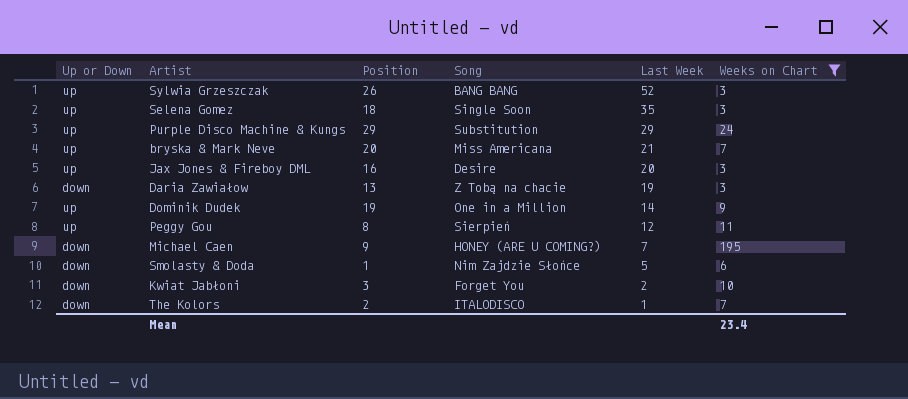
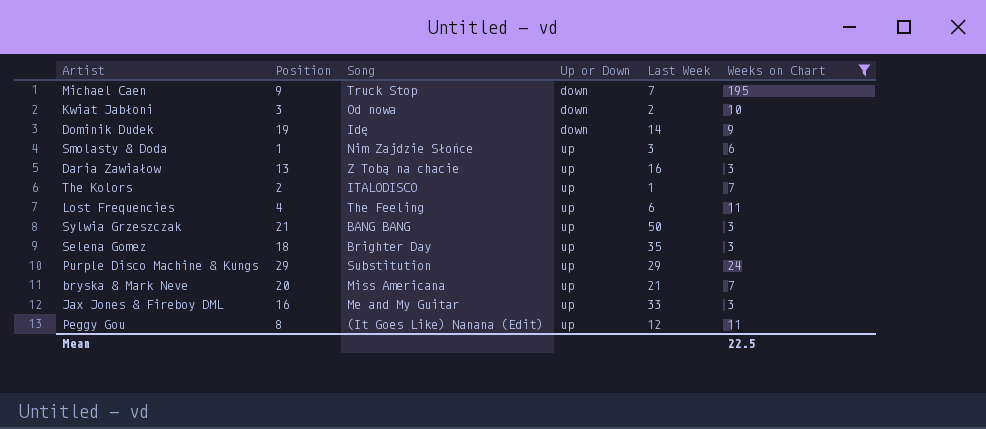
row order: Last Week descending -> Up or Down ascending
column Up or Down | position: 1 -> 4
Michael Caen | Song: HONEY (ARE U COMING?) -> Truck Stop
Kwiat Jabłoni | Song: Forget You -> Od nowa
Dominik Dudek | Song: One in a Million -> Idę
Dominik Dudek | Up or Down: up -> down
Smolasty & Doda | Up or Down: down -> up
Smolasty & Doda | Last Week: 5 -> 3
Daria Zawiałow | Up or Down: down -> up
Daria Zawiałow | Last Week: 19 -> 16
The Kolors | Up or Down: down -> up
row Lost Frequencies: none -> 4 | The Feeling | up | 6 | 11
Sylwia Grzeszczak | Position: 26 -> 21
Sylwia Grzeszczak | Last Week: 52 -> 50
Selena Gomez | Song: Single Soon -> Brighter Day
Jax Jones & Fireboy DML | Song: Desire -> Me and My Guitar
Jax Jones & Fireboy DML | Last Week: 20 -> 33
Peggy Gou | Song: Sierpień -> (It Goes Like) Nanana (Edit)
Mean | Weeks on Chart: 23.4 -> 22.5

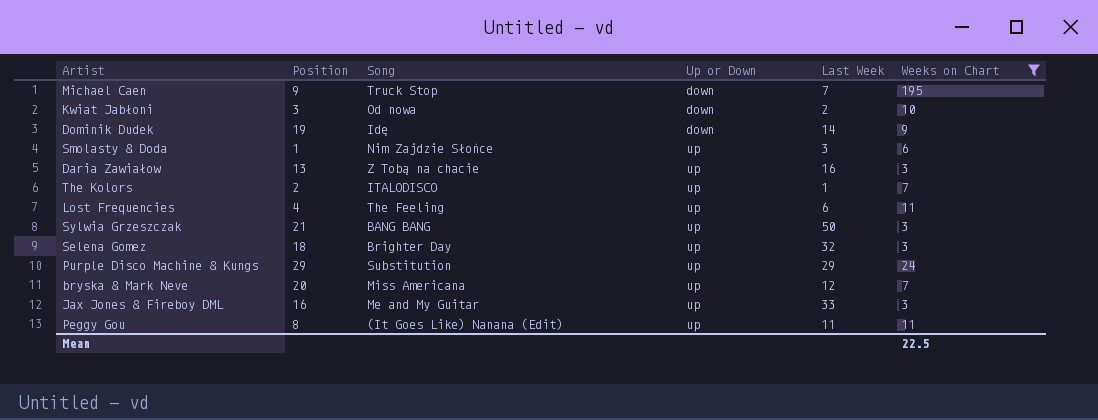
Selena Gomez | Last Week: 35 -> 32
bryska & Mark Neve | Last Week: 21 -> 12
Peggy Gou | Last Week: 12 -> 11

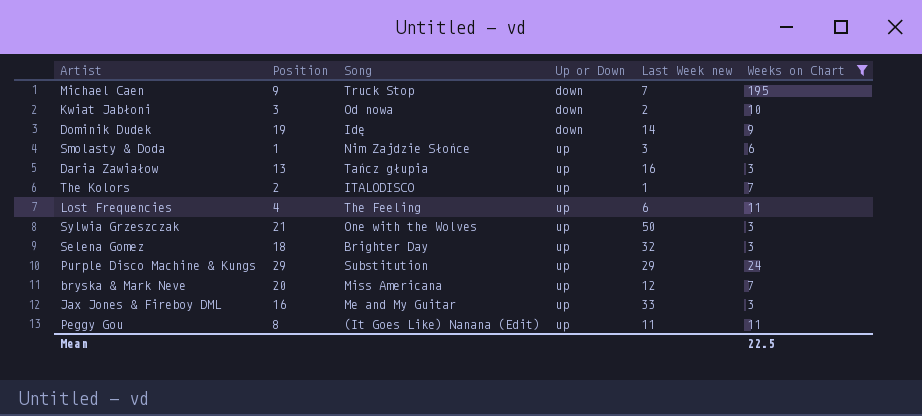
column name: Last Week -> Last Week new
Daria Zawiałow | Song: Z Tobą na chacie -> Tańcz głupia
Sylwia Grzeszczak | Song: BANG BANG -> One with the Wolves

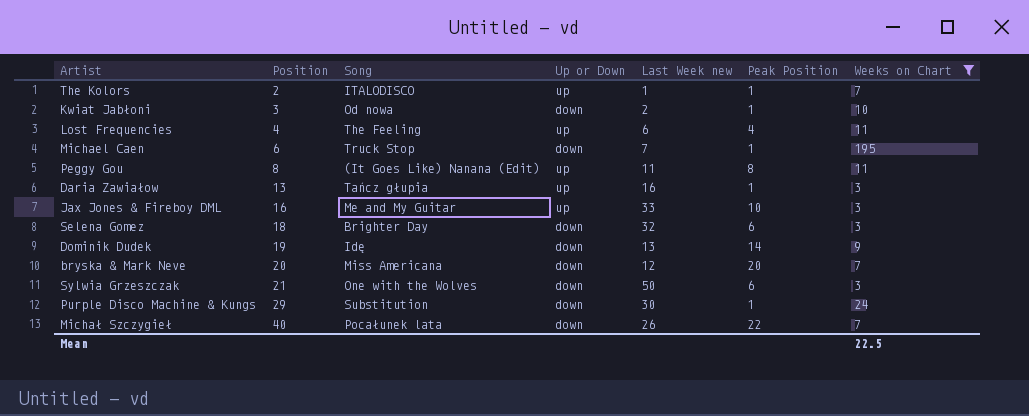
row order: Up or Down ascending -> Position ascending
column Peak Position | position: none -> 6
row Smolasty & Doda: 1 | Nim Zajdzie Słońce | up | 3 | 6 -> none
Michael Caen | Position: 9 -> 6
Selena Gomez | Up or Down: up -> down
Dominik Dudek | Last Week new: 14 -> 13
bryska & Mark Neve | Up or Down: up -> down
Sylwia Grzeszczak | Up or Down: up -> down
Purple Disco Machine & Kungs | Up or Down: up -> down
Purple Disco Machine & Kungs | Last Week new: 29 -> 30
row Michał Szczygieł: none -> 40 | Pocałunek lata | down | 26 | 22 | 7

